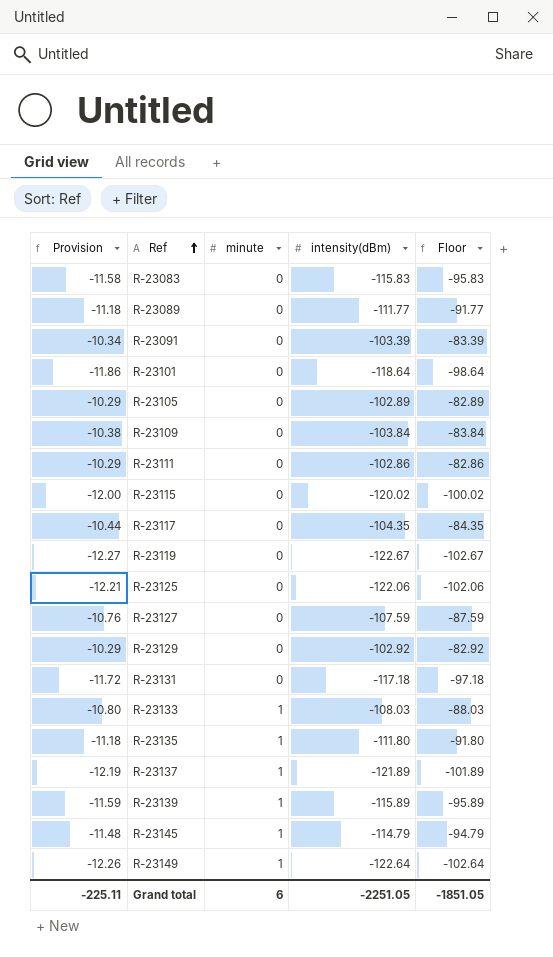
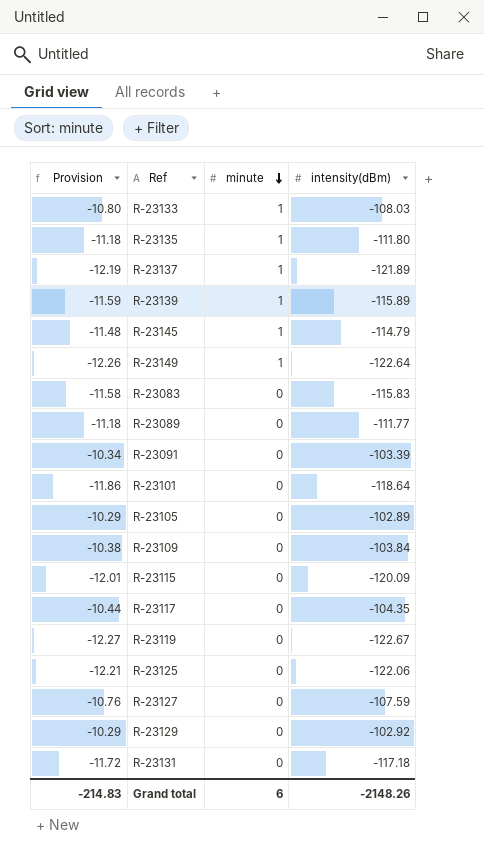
row order: Ref ascending -> minute descending
column Floor | formula: [intensity(dBm)] + 20 -> none
row R-23111: -10.29 | 0 | -102.86 | -82.86 -> none
R-23115 | Provision: -12.00 -> -12.01
R-23115 | intensity(dBm): -120.02 -> -120.09
Grand total | Provision: -225.11 -> -214.83
Grand total | intensity(dBm): -2251.05 -> -2148.26

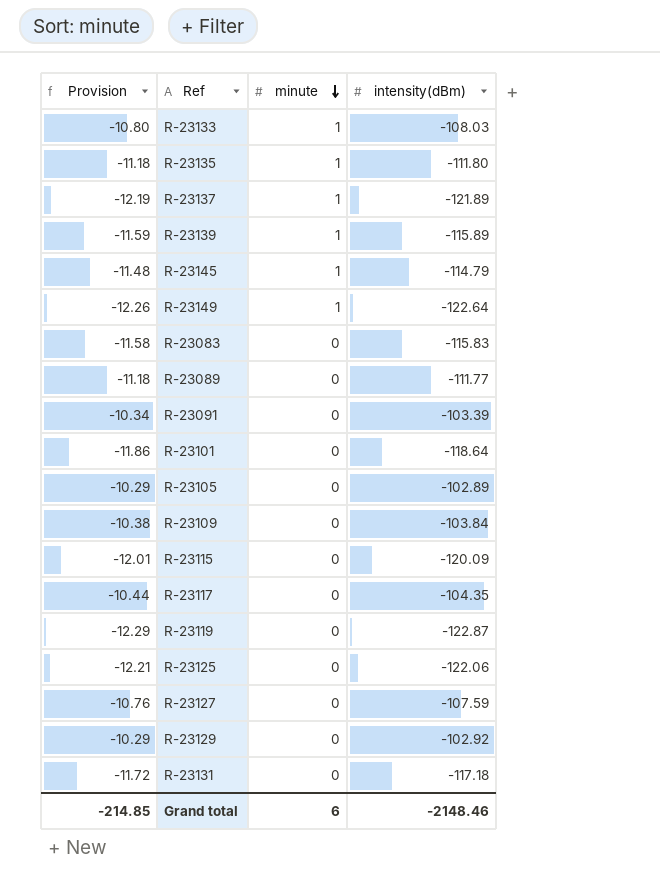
R-23119 | Provision: -12.27 -> -12.29
R-23119 | intensity(dBm): -122.67 -> -122.87
Grand total | Provision: -214.83 -> -214.85
Grand total | intensity(dBm): -2148.26 -> -2148.46

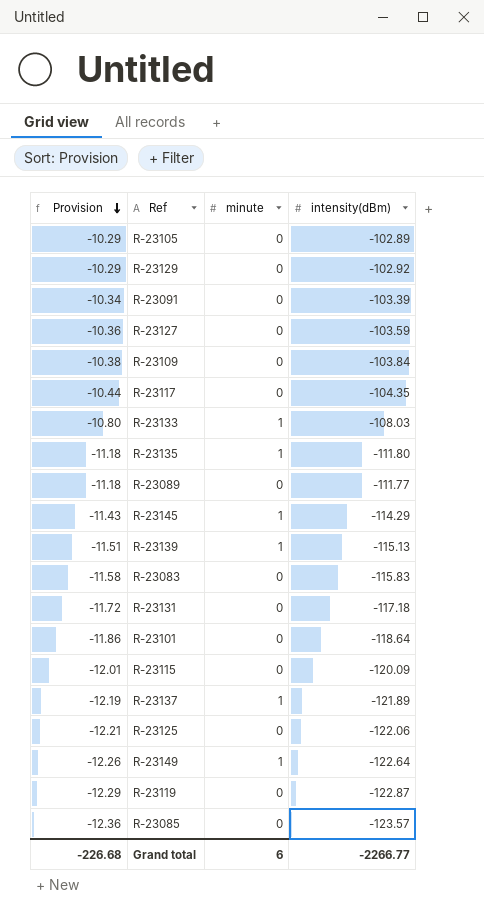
row order: minute descending -> Provision descending
R-23127 | Provision: -10.76 -> -10.36
R-23127 | intensity(dBm): -107.59 -> -103.59
R-23145 | Provision: -11.48 -> -11.43
R-23145 | intensity(dBm): -114.79 -> -114.29
R-23139 | Provision: -11.59 -> -11.51
R-23139 | intensity(dBm): -115.89 -> -115.13
row R-23085: none -> -12.36 | 0 | -123.57
Grand total | Provision: -214.85 -> -226.68
Grand total | intensity(dBm): -2148.46 -> -2266.77

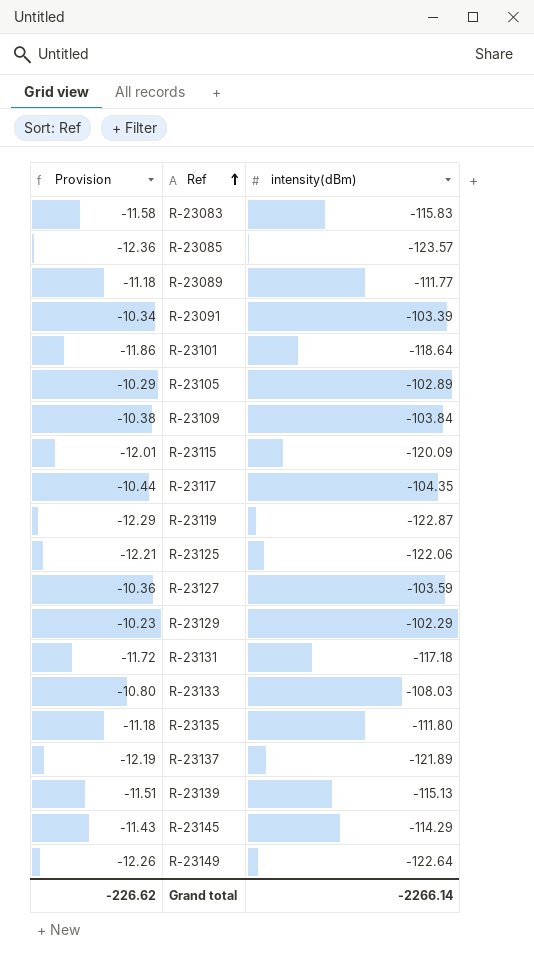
row order: Provision descending -> Ref ascending
column minute | position: 3 -> none
R-23129 | Provision: -10.29 -> -10.23
R-23129 | intensity(dBm): -102.92 -> -102.29
Grand total | Provision: -226.68 -> -226.62
Grand total | intensity(dBm): -2266.77 -> -2266.14

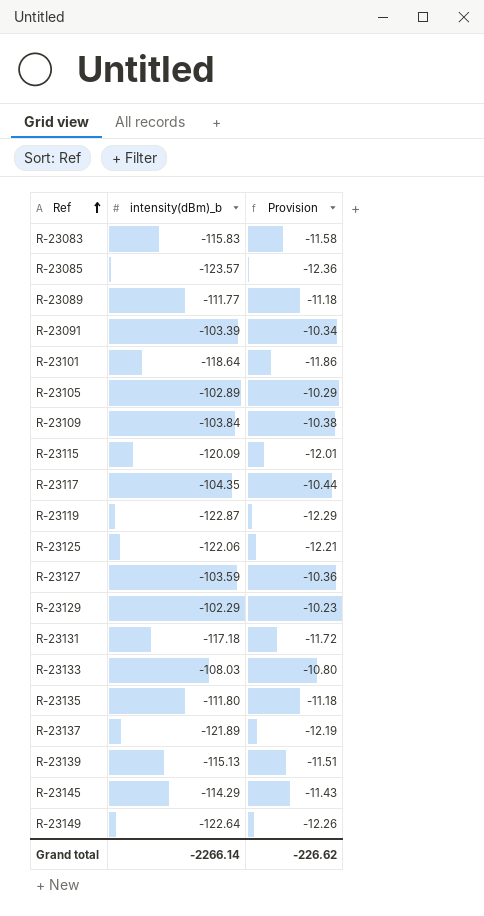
column name: intensity(dBm) -> intensity(dBm)_b
column Provision | position: 1 -> 3

